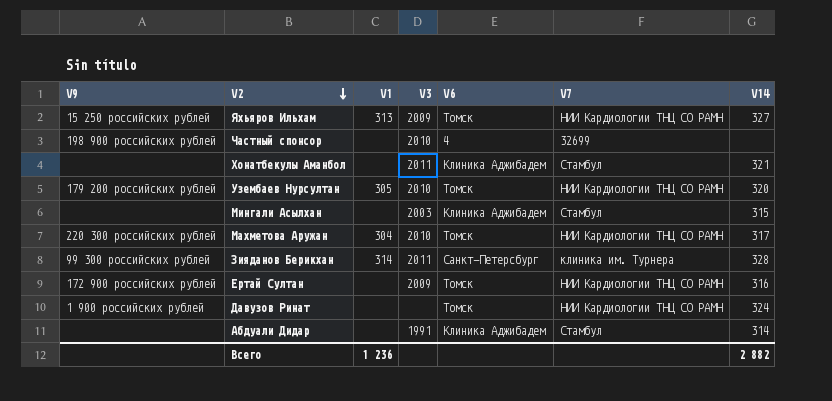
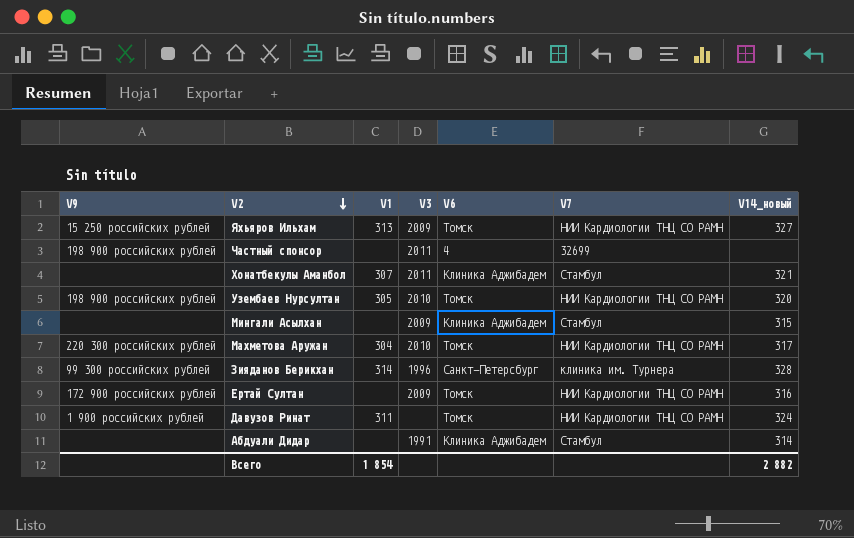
column name: V14 -> V14_новый
Частный спонсор | V3: 2010 -> 2011
Хонатбекулы Аманбол | V1: none -> 307
Узембаев Нурсултан | V9: 179 200 российских рублей -> 198 900 российских рублей
Мингали Асылхан | V3: 2003 -> 2009
Зияданов Берикхан | V3: 2011 -> 1996
Давузов Ринат | V1: none -> 311
Всего | V1: 1 236 -> 1 854

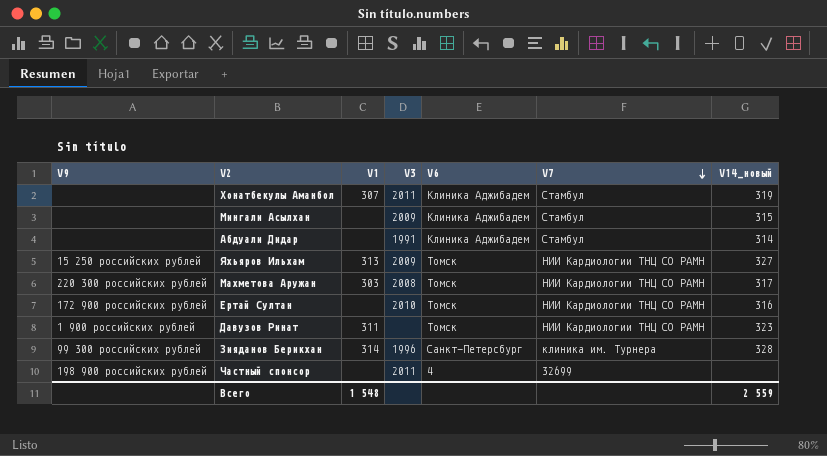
row order: V2 descending -> V7 descending
row Узембаев Нурсултан: 198 900 российских рублей | 305 | 2010 | Томск | НИИ Кардиологии ТНЦ СО РАМН | 320 -> none
Хонатбекулы Аманбол | V14_новый: 321 -> 319
Махметова Аружан | V1: 304 -> 303
Махметова Аружан | V3: 2010 -> 2008
Ертай Султан | V3: 2009 -> 2010
Давузов Ринат | V14_новый: 324 -> 323
Всего | V1: 1 854 -> 1 548
Всего | V14_новый: 2 882 -> 2 559

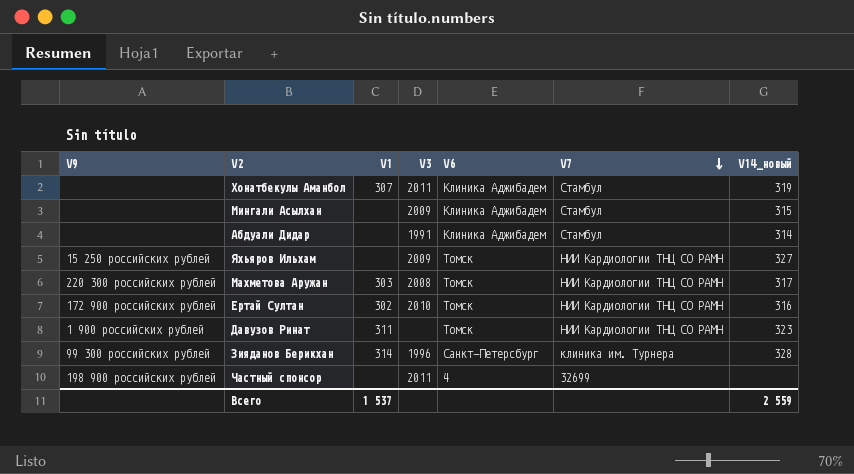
Яхьяров Ильхам | V1: 313 -> none
Ертай Султан | V1: none -> 302
Всего | V1: 1 548 -> 1 537

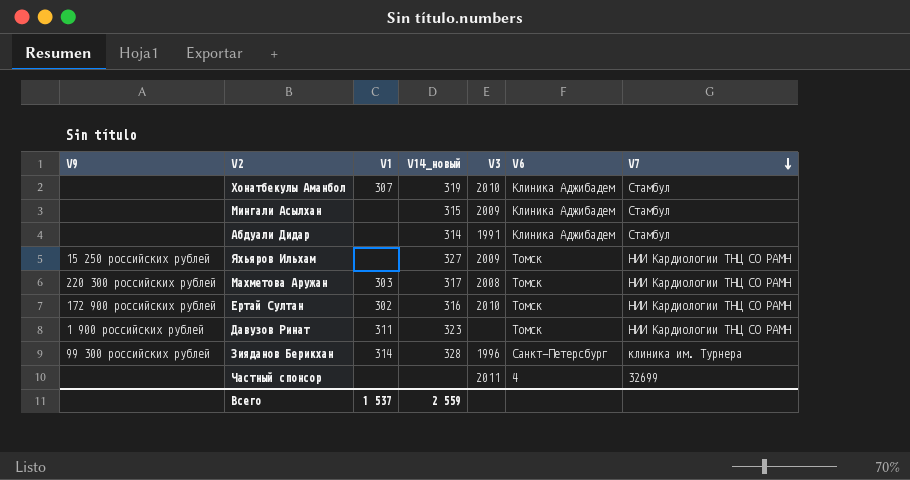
column V14_новый | position: 7 -> 4
Хонатбекулы Аманбол | V3: 2011 -> 2010
Частный спонсор | V9: 198 900 российских рублей -> none

